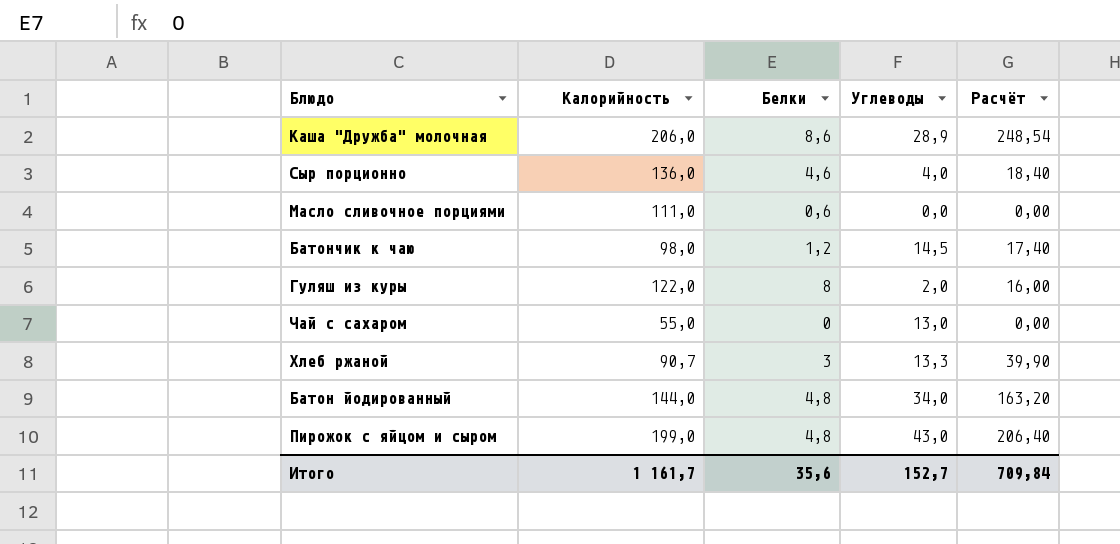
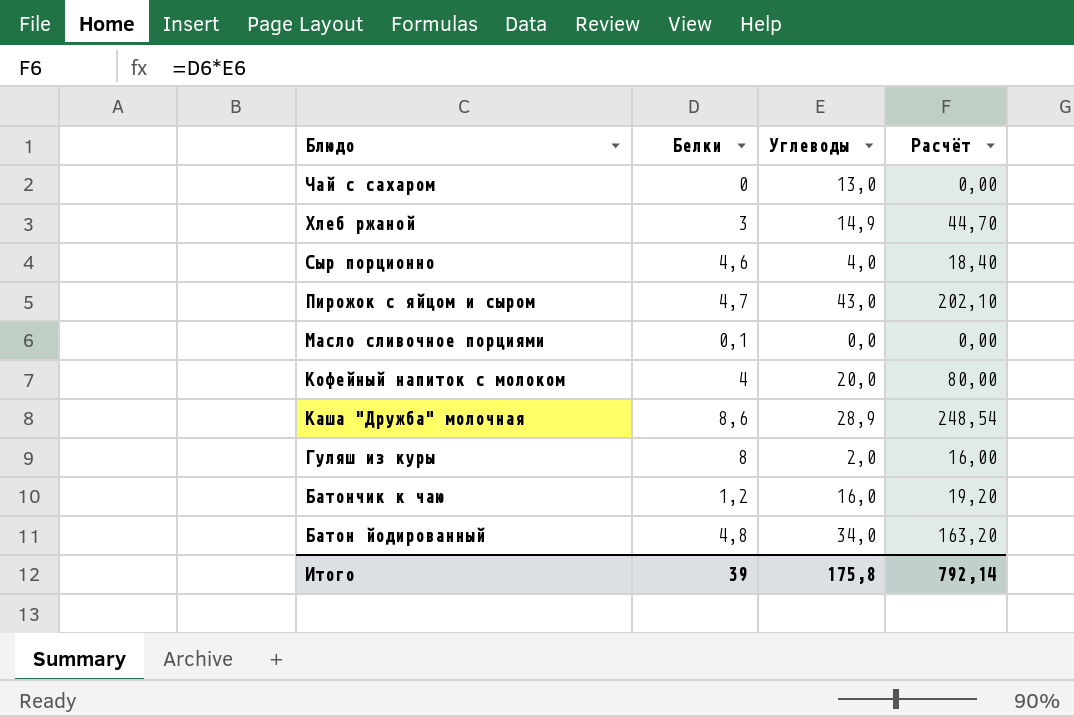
row order: none -> Блюдо descending
column Калорийность | position: 2 -> none
Хлеб ржаной | Углеводы: 13,3 -> 14,9
Хлеб ржаной | Расчёт: 39,90 -> 44,70
Пирожок с яйцом и сыром | Белки: 4,8 -> 4,7
Пирожок с яйцом и сыром | Расчёт: 206,40 -> 202,10
Масло сливочное порциями | Белки: 0,6 -> 0,1
row Кофейный напиток с молоком: none -> 4 | 20,0 | 80,00
Батончик к чаю | Углеводы: 14,5 -> 16,0
Батончик к чаю | Расчёт: 17,40 -> 19,20
Итого | Белки: 35,6 -> 39
Итого | Углеводы: 152,7 -> 175,8
Итого | Расчёт: 709,84 -> 792,14

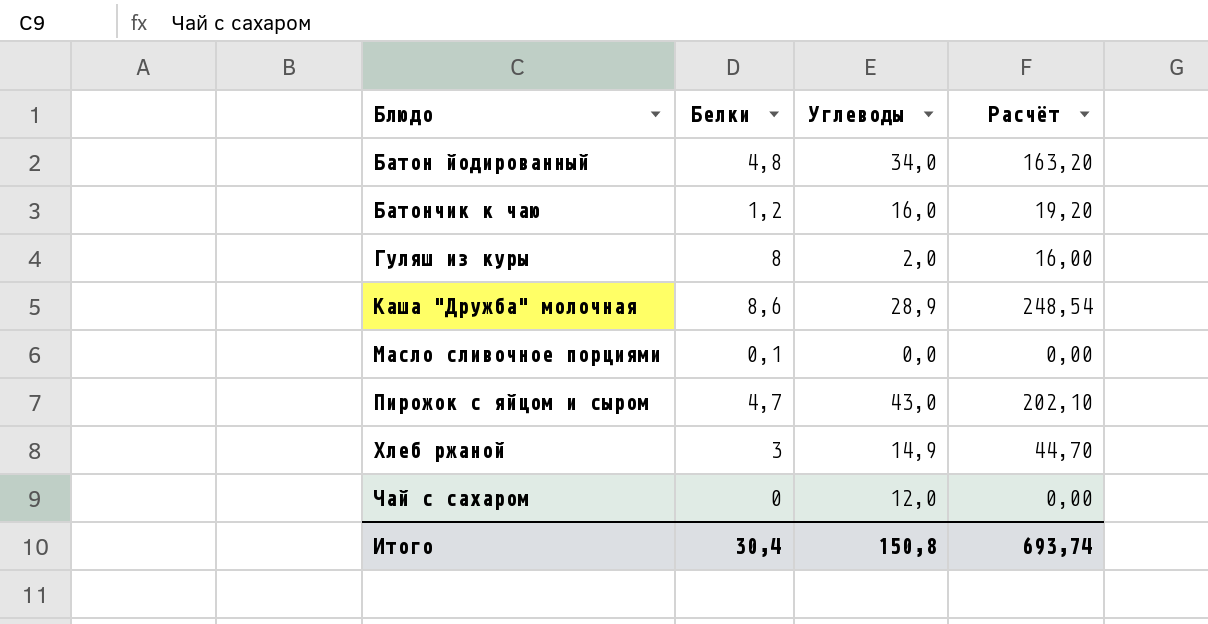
row order: Блюдо descending -> Блюдо ascending
row Сыр порционно: 4,6 | 4,0 | 18,40 -> none
row Кофейный напиток с молоком: 4 | 20,0 | 80,00 -> none
Чай с сахаром | Углеводы: 13,0 -> 12,0
Итого | Белки: 39 -> 30,4
Итого | Углеводы: 175,8 -> 150,8
Итого | Расчёт: 792,14 -> 693,74

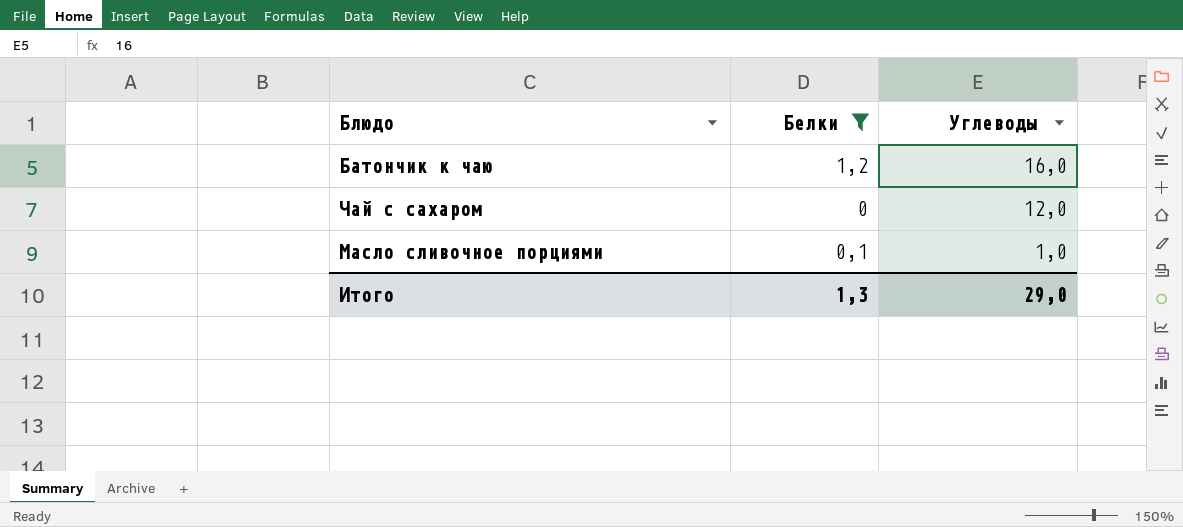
filter: none -> Белки <= 1,2
row order: Блюдо ascending -> Углеводы descending
column Расчёт | formula: [Белки] * [Углеводы] -> none
Масло сливочное порциями | Углеводы: 0,0 -> 1,0
Итого | Белки: 30,4 -> 1,3
Итого | Углеводы: 150,8 -> 29,0

